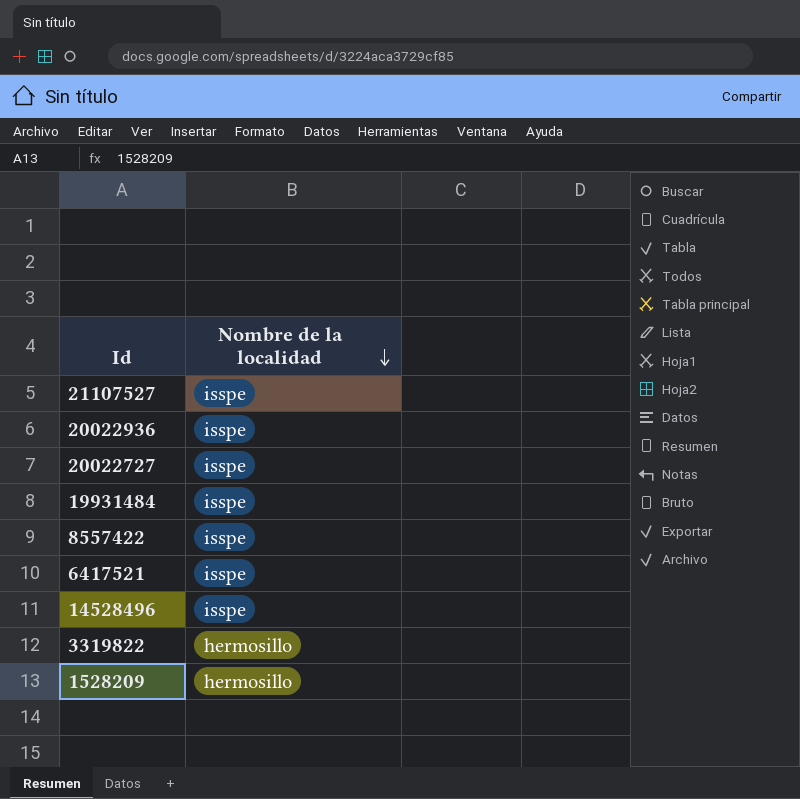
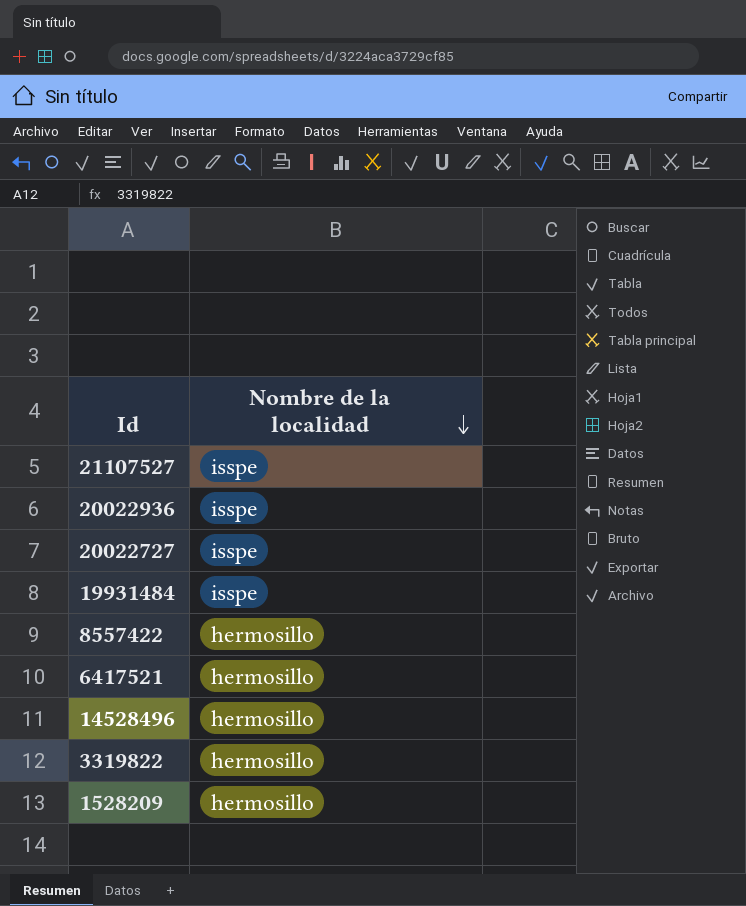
8557422 | Nombre de la localidad: isspe -> hermosillo
6417521 | Nombre de la localidad: isspe -> hermosillo
14528496 | Nombre de la localidad: isspe -> hermosillo

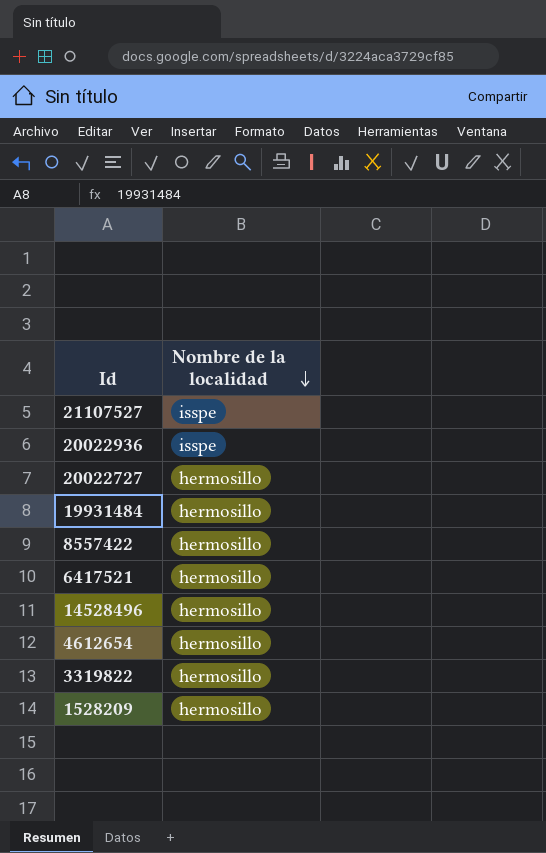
20022727 | Nombre de la localidad: isspe -> hermosillo
19931484 | Nombre de la localidad: isspe -> hermosillo
row 4612654: none -> hermosillo

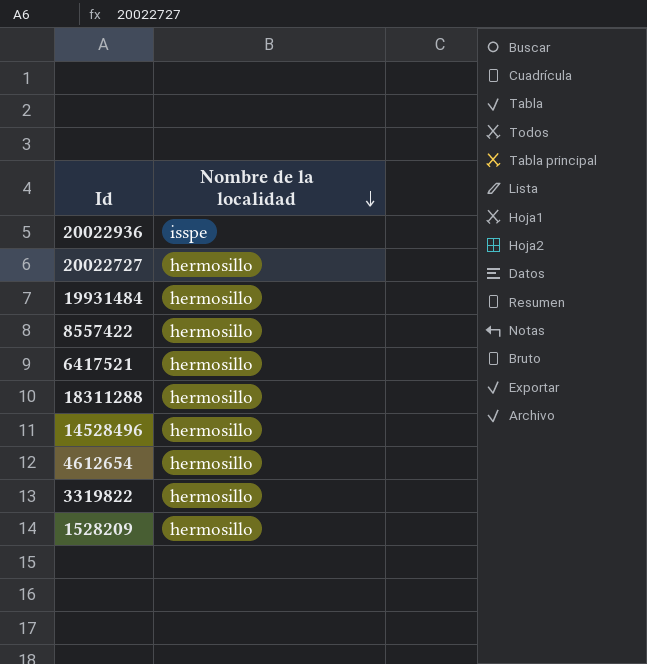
row 21107527: isspe -> none
row 18311288: none -> hermosillo

